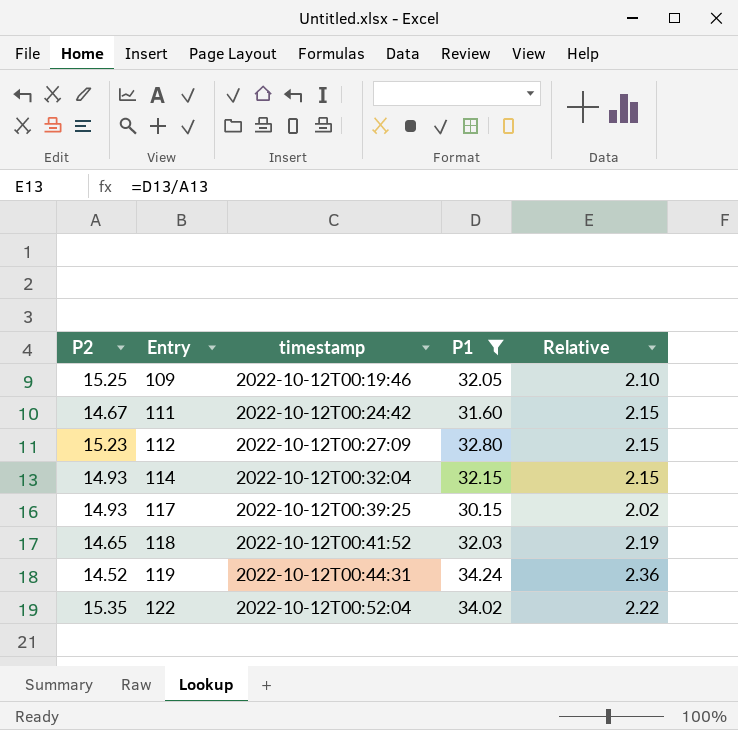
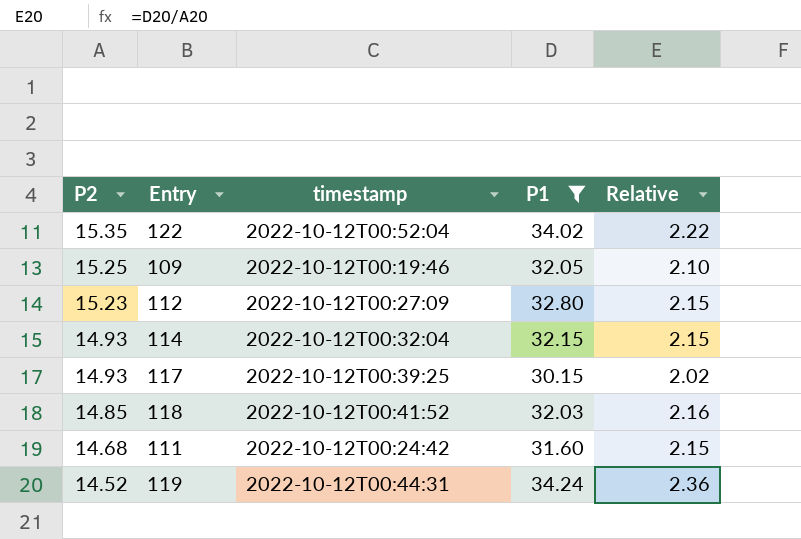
row order: Entry ascending -> P2 descending
118 | P2: 14.65 -> 14.85
118 | Relative: 2.19 -> 2.16
111 | P2: 14.67 -> 14.68

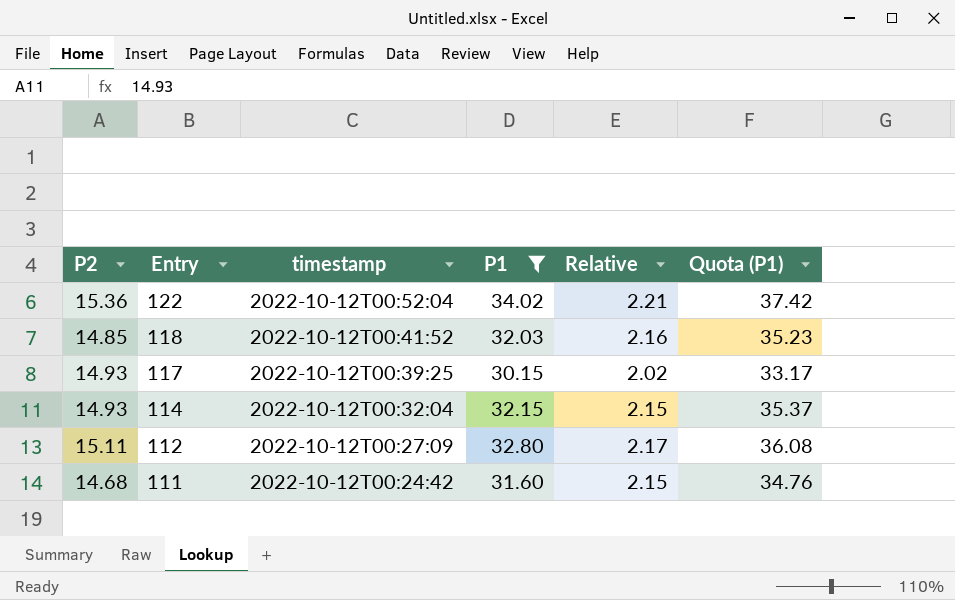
row order: P2 descending -> Entry descending
column Quota (P1) | formula: none -> [P1] * 1.1
row 109: 15.25 | 2022-10-12T00:19:46 | 32.05 | 2.10 -> none
row 119: 14.52 | 2022-10-12T00:44:31 | 34.24 | 2.36 -> none
122 | P2: 15.35 -> 15.36
122 | Relative: 2.22 -> 2.21
112 | P2: 15.23 -> 15.11
112 | Relative: 2.15 -> 2.17

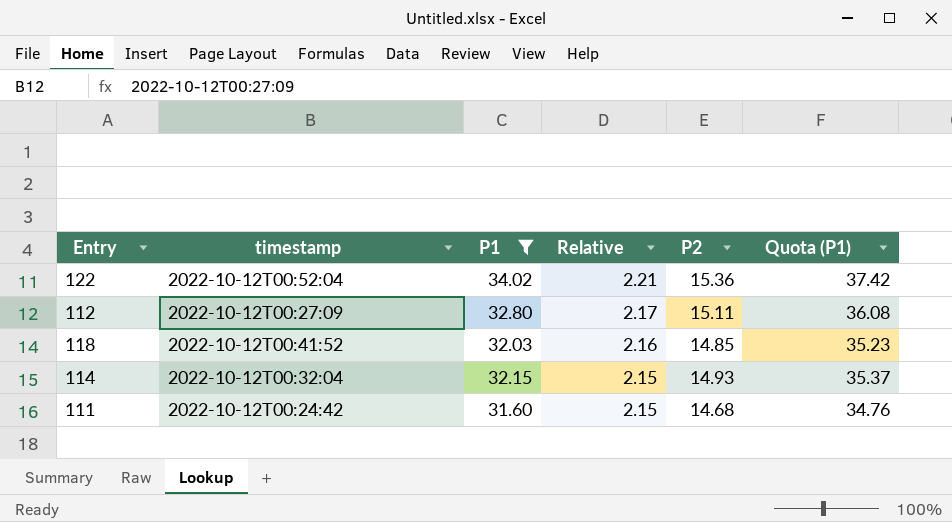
row order: Entry descending -> Relative descending
column P2 | position: 1 -> 5
row 117: 14.93 | 2022-10-12T00:39:25 | 30.15 | 2.02 | 33.17 -> none

